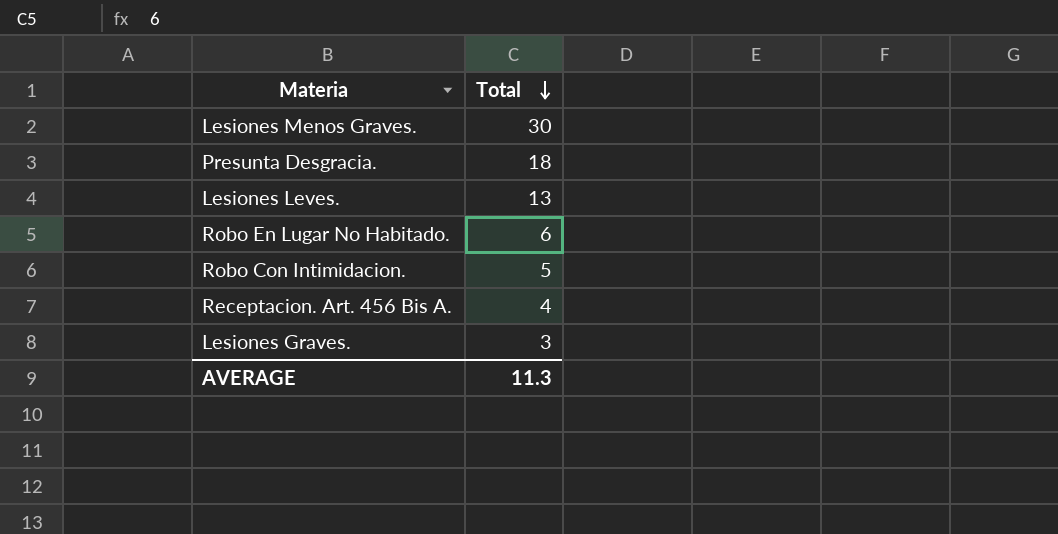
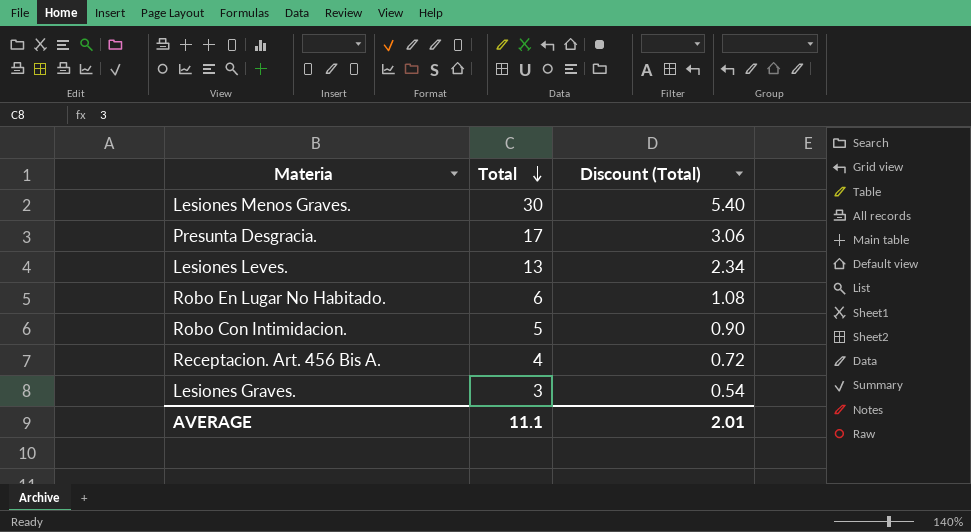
column Discount (Total) | formula: none -> [Total] * 0.18
Presunta Desgracia. | Total: 18 -> 17
AVERAGE | Total: 11.3 -> 11.1

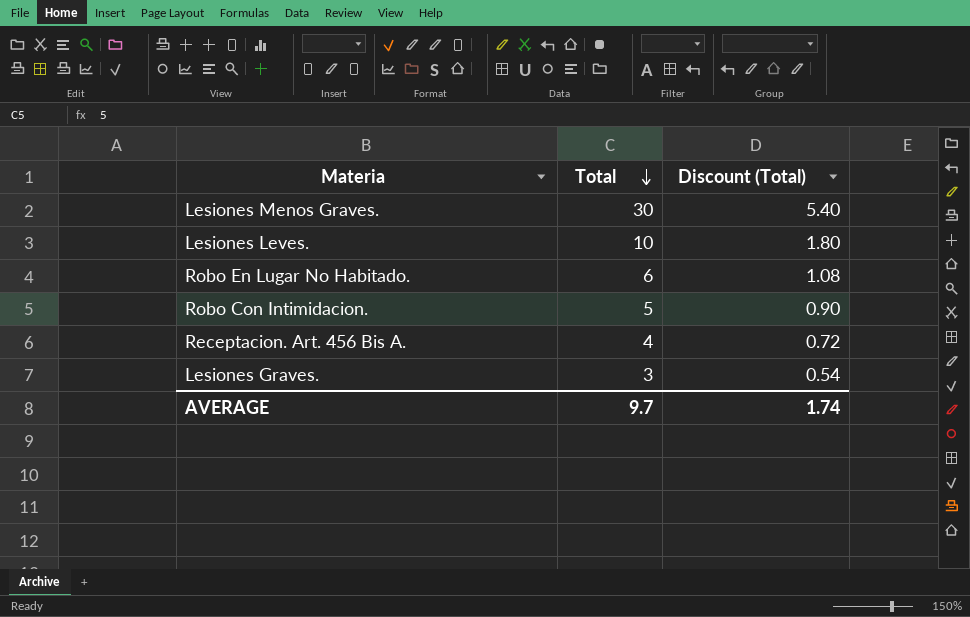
row Presunta Desgracia.: 17 | 3.06 -> none
Lesiones Leves. | Total: 13 -> 10
Lesiones Leves. | Discount (Total): 2.34 -> 1.80
AVERAGE | Total: 11.1 -> 9.7
AVERAGE | Discount (Total): 2.01 -> 1.74

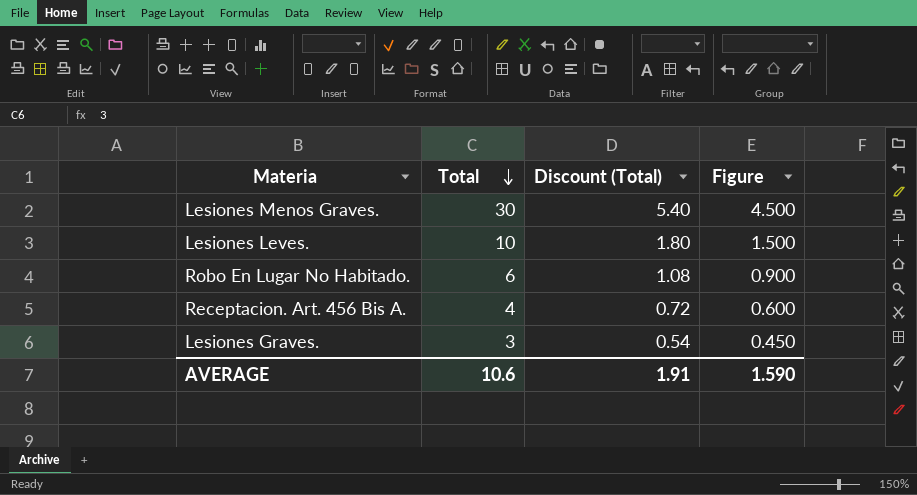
column Figure | formula: none -> [Total] * 0.15
row Robo Con Intimidacion.: 5 | 0.90 -> none
AVERAGE | Total: 9.7 -> 10.6
AVERAGE | Discount (Total): 1.74 -> 1.91

